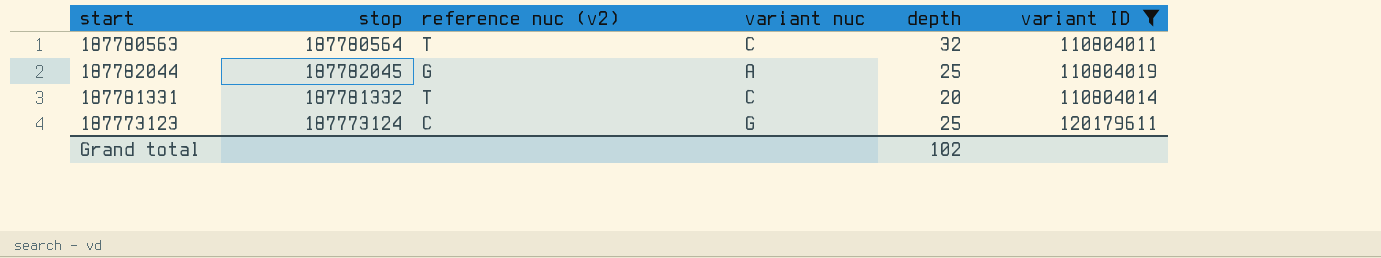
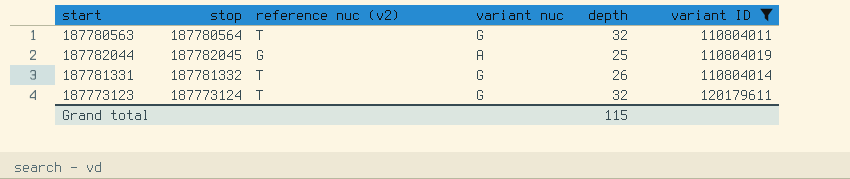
187780563 | variant nuc: C -> G
187781331 | variant nuc: C -> G
187781331 | depth: 20 -> 26
187773123 | reference nuc (v2): C -> T
187773123 | depth: 25 -> 32
Grand total | depth: 102 -> 115

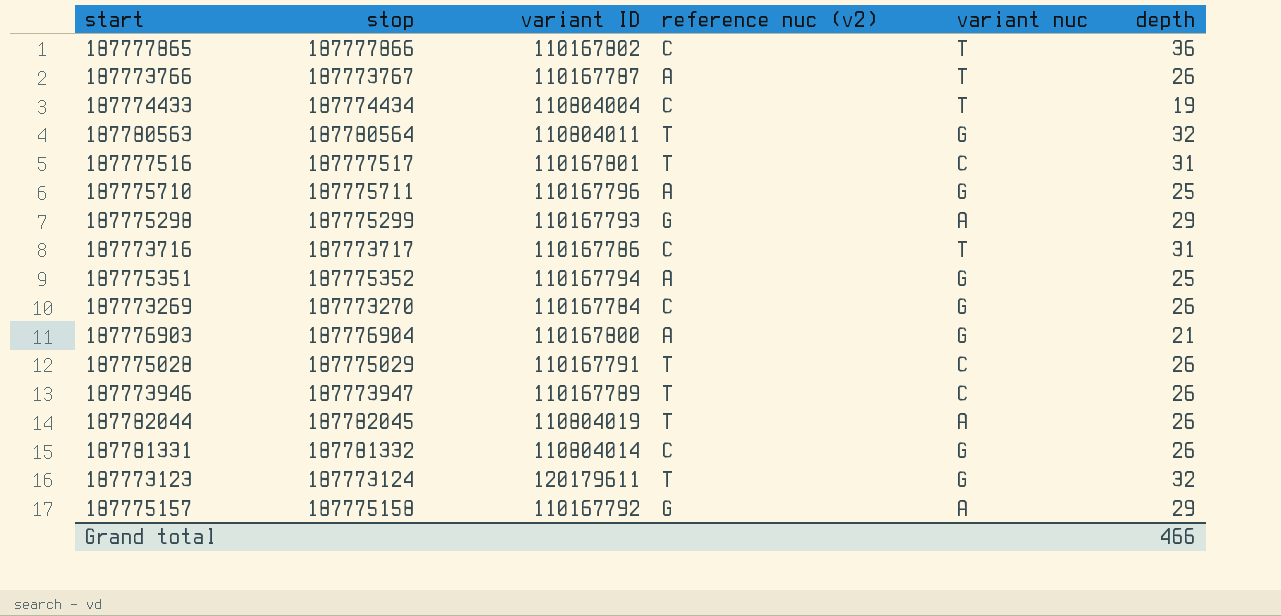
filter: variant ID >= 110804011 -> none
column variant ID | position: 6 -> 3
187782044 | reference nuc (v2): G -> T
187782044 | depth: 25 -> 26
187781331 | reference nuc (v2): T -> C
Grand total | depth: 115 -> 466

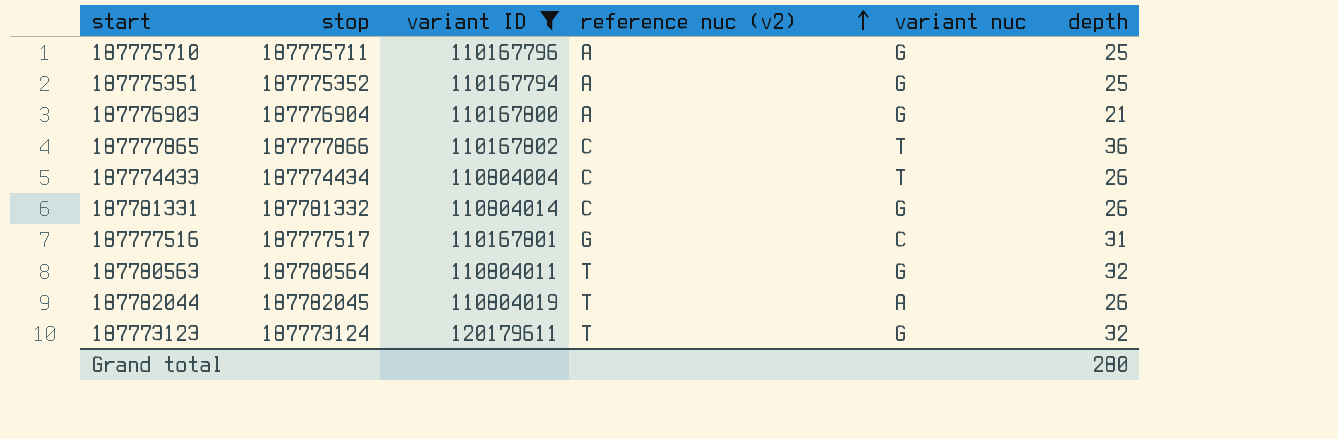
filter: none -> variant ID >= 110167794
row order: none -> reference nuc (v2) ascending
187774433 | depth: 19 -> 26
187777516 | reference nuc (v2): T -> G
Grand total | depth: 466 -> 280

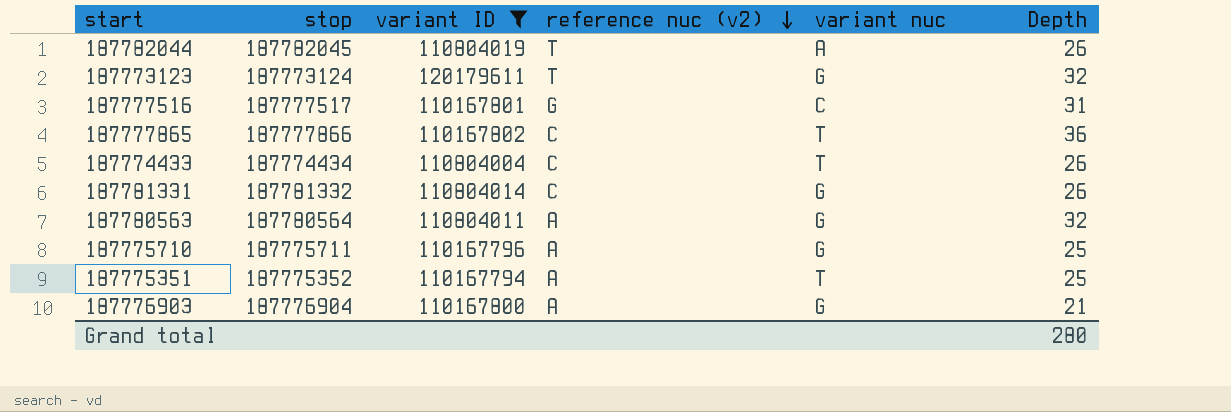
row order: reference nuc (v2) ascending -> reference nuc (v2) descending
column name: depth -> Depth
187780563 | reference nuc (v2): T -> A
187775351 | variant nuc: G -> T

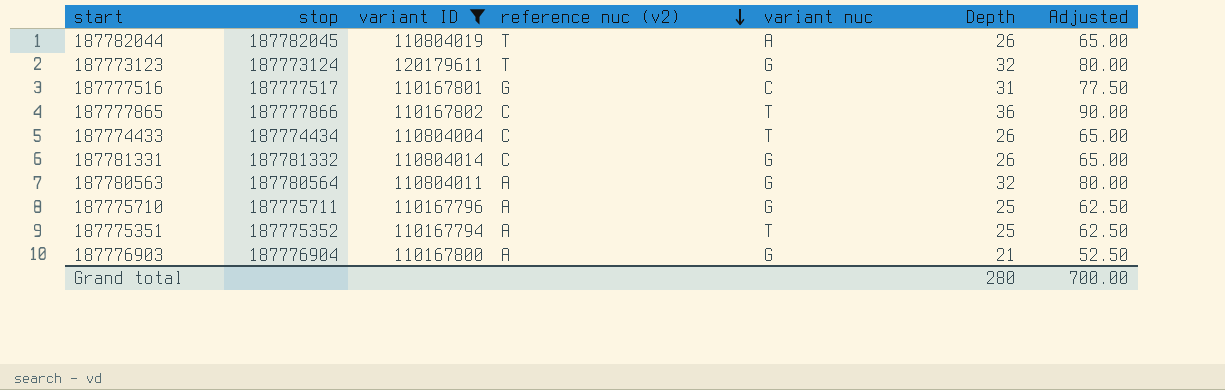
column Adjusted | formula: none -> [Depth] * 2.5

